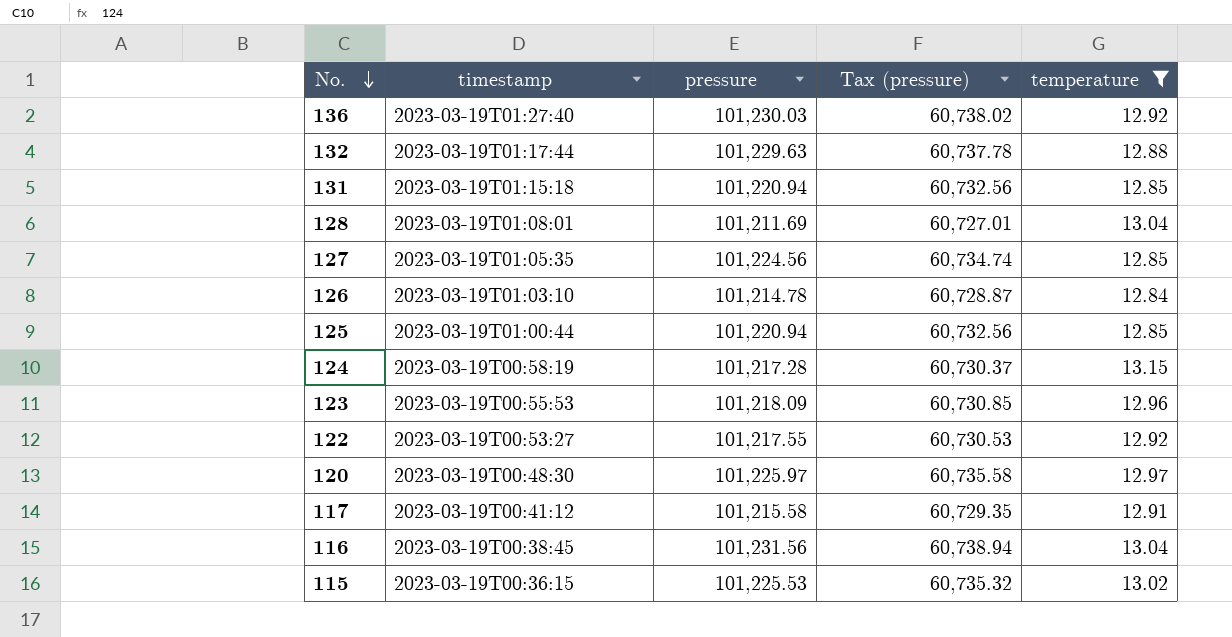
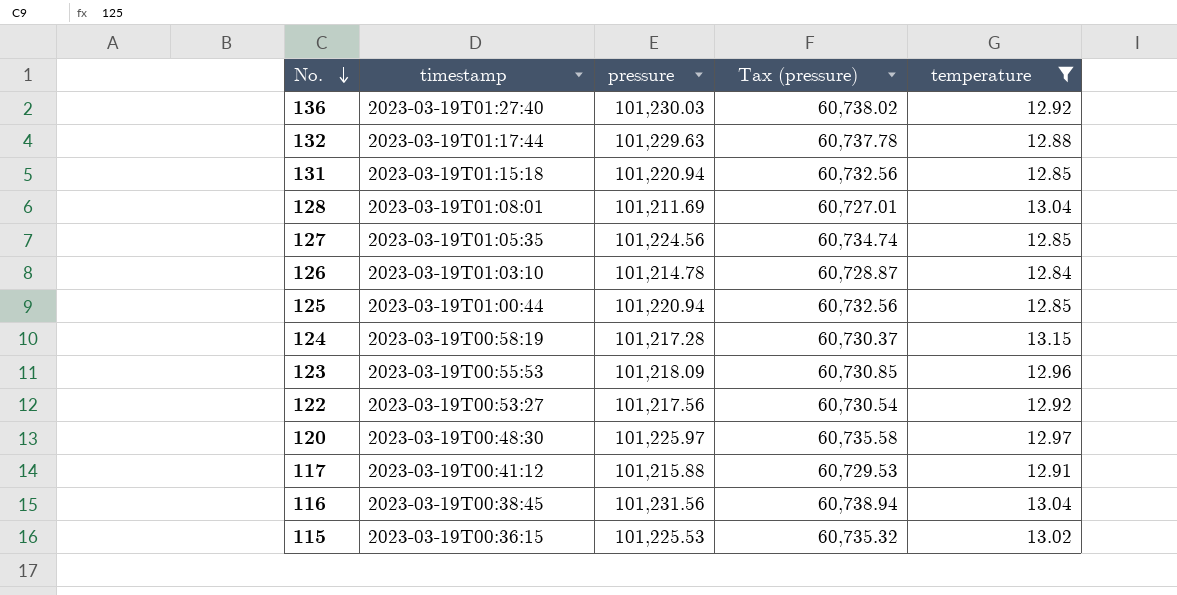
122 | pressure: 101,217.55 -> 101,217.56
122 | Tax (pressure): 60,730.53 -> 60,730.54
117 | pressure: 101,215.58 -> 101,215.88
117 | Tax (pressure): 60,729.35 -> 60,729.53

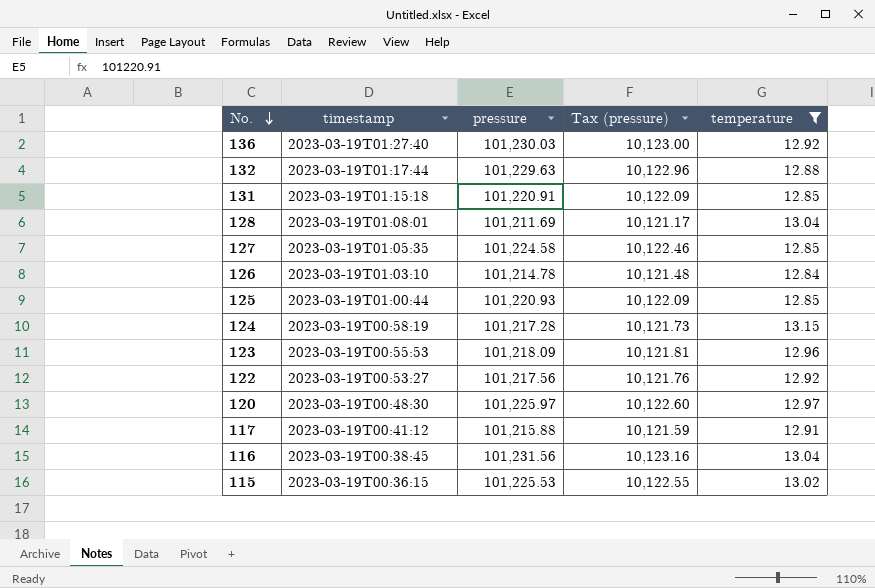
column Tax (pressure) | formula: [pressure] * 0.6 -> [pressure] * 0.1
131 | pressure: 101,220.94 -> 101,220.91
127 | pressure: 101,224.56 -> 101,224.58
125 | pressure: 101,220.94 -> 101,220.93

